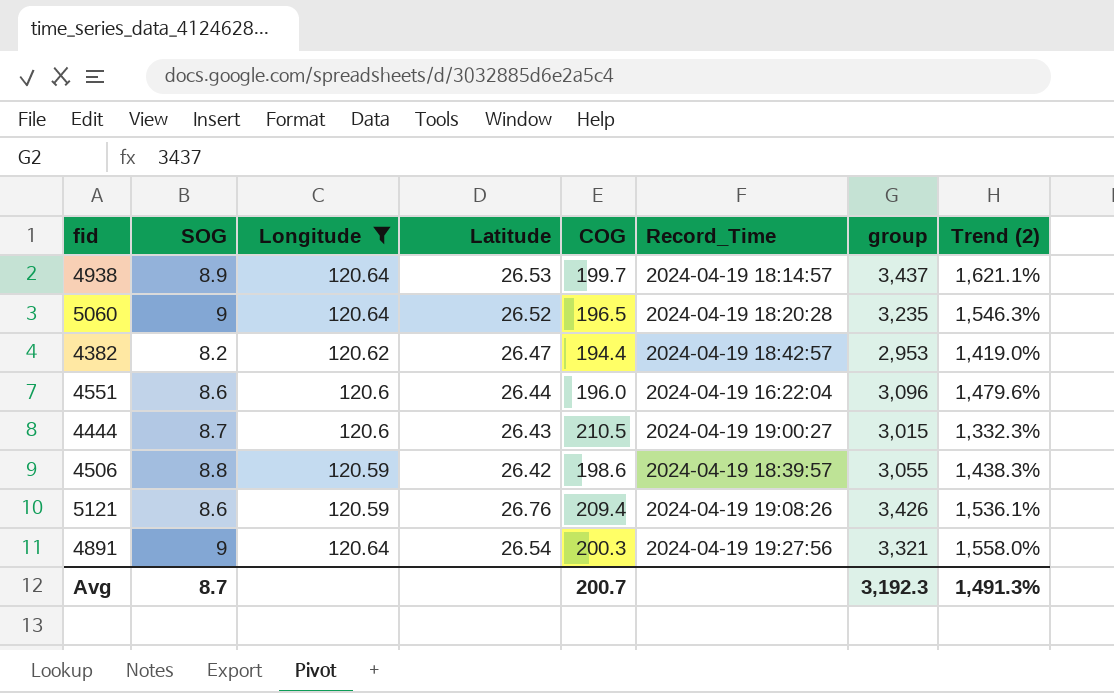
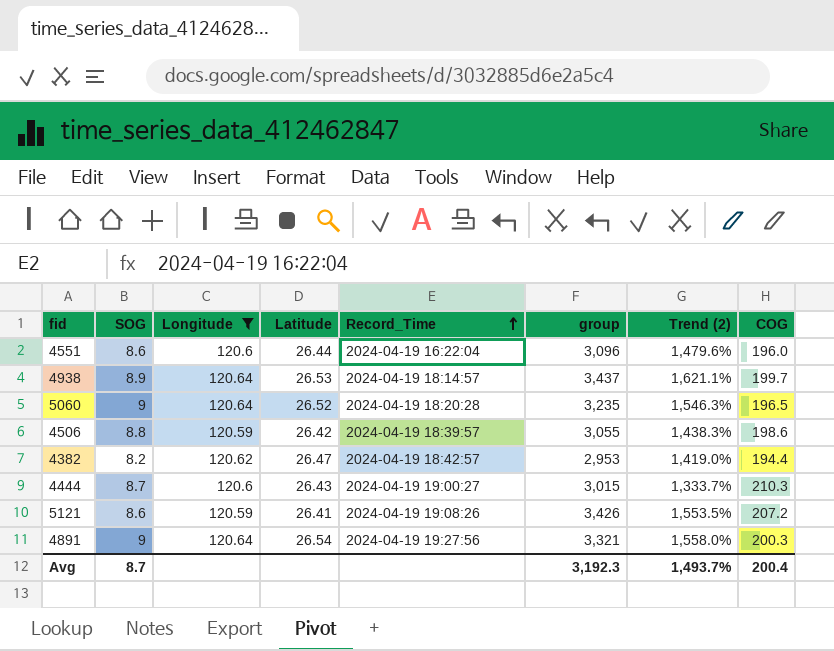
row order: none -> Record_Time ascending
column COG | position: 5 -> 8
4444 | Trend (2): 1,332.3% -> 1,333.7%
4444 | COG: 210.5 -> 210.3
5121 | Latitude: 26.76 -> 26.41
5121 | Trend (2): 1,536.1% -> 1,553.5%
5121 | COG: 209.4 -> 207.2
Avg | Trend (2): 1,491.3% -> 1,493.7%
Avg | COG: 200.7 -> 200.4

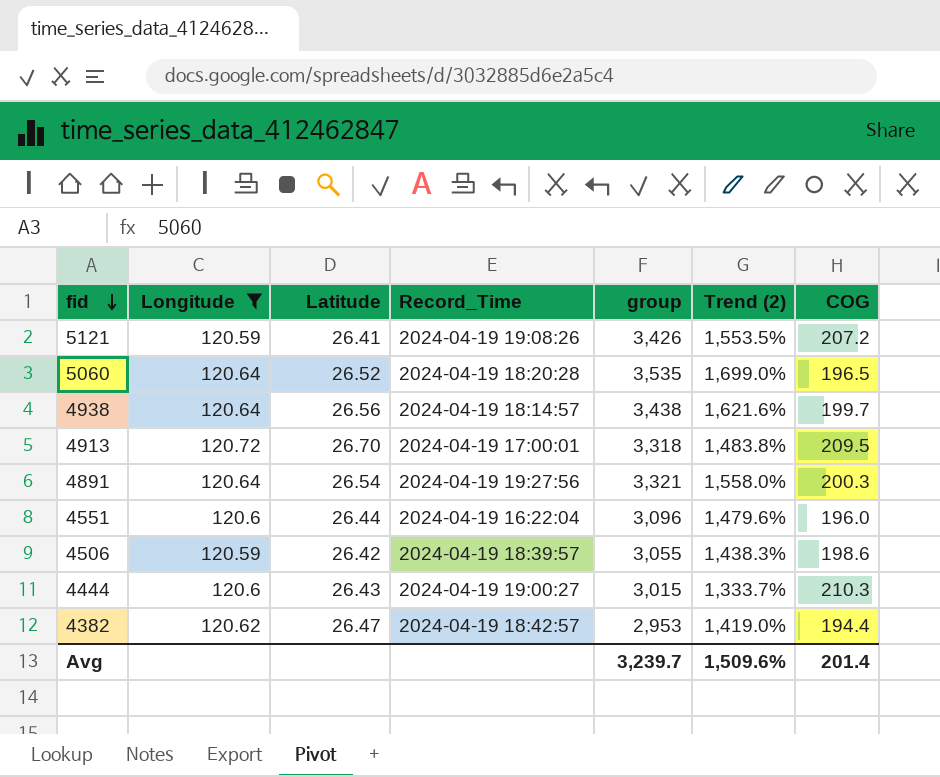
row order: Record_Time ascending -> fid descending
column SOG | position: 2 -> none
5060 | group: 3,235 -> 3,535
5060 | Trend (2): 1,546.3% -> 1,699.0%
4938 | Latitude: 26.53 -> 26.56
4938 | group: 3,437 -> 3,438
4938 | Trend (2): 1,621.1% -> 1,621.6%
row 4913: none -> 120.72 | 26.70 | 2024-04-19 17:00:01 | 3,318 | 1,483.8% | 209.5
Avg | group: 3,192.3 -> 3,239.7
Avg | Trend (2): 1,493.7% -> 1,509.6%
Avg | COG: 200.4 -> 201.4

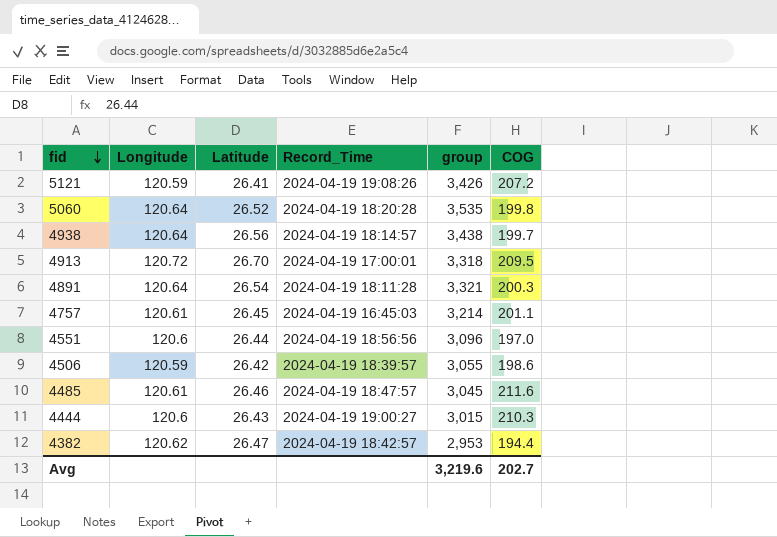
filter: Longitude != 120.61 -> none
column Trend (2) | formula: ([group] - [COG]) / [COG] -> none
5060 | COG: 196.5 -> 199.8
4891 | Record_Time: 2024-04-19 19:27:56 -> 2024-04-19 18:11:28
4551 | Record_Time: 2024-04-19 16:22:04 -> 2024-04-19 18:56:56
4551 | COG: 196.0 -> 197.0
Avg | group: 3,239.7 -> 3,219.6
Avg | COG: 201.4 -> 202.7

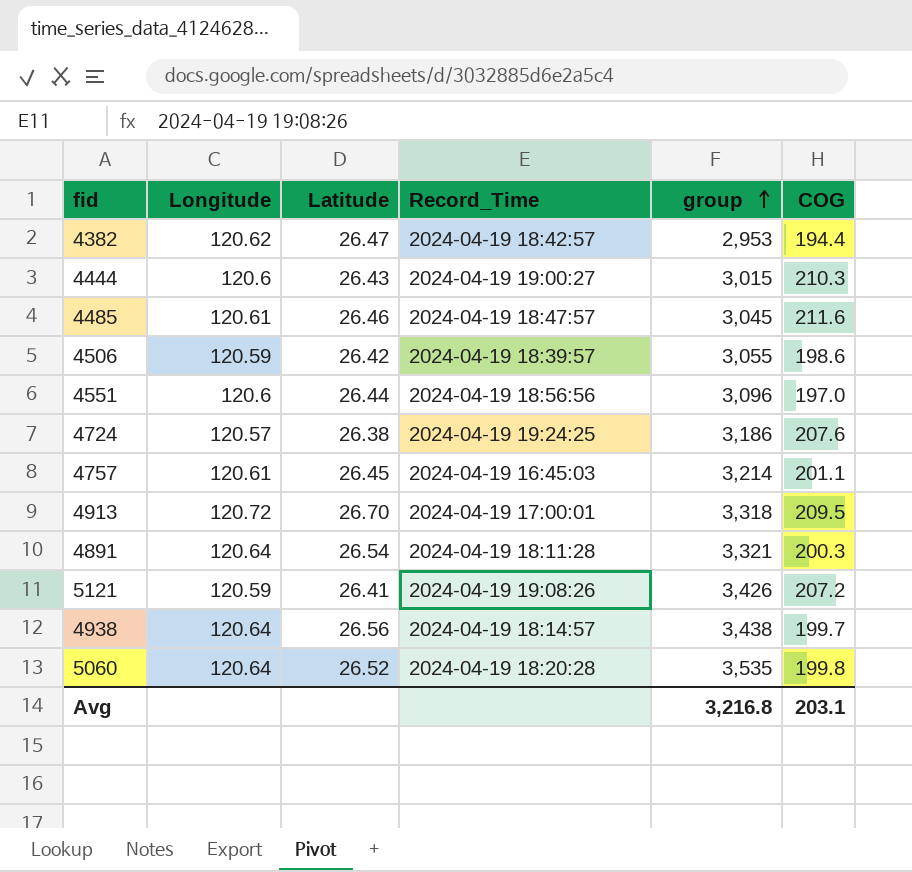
row order: fid descending -> group ascending
row 4724: none -> 120.57 | 26.38 | 2024-04-19 19:24:25 | 3,186 | 207.6
Avg | group: 3,219.6 -> 3,216.8
Avg | COG: 202.7 -> 203.1

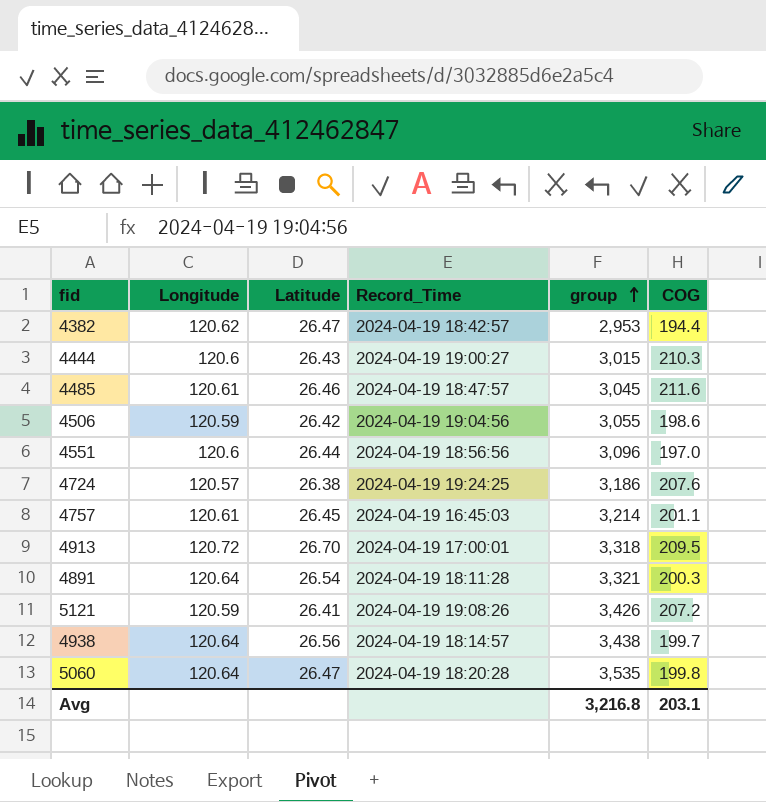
4506 | Record_Time: 2024-04-19 18:39:57 -> 2024-04-19 19:04:56
5060 | Latitude: 26.52 -> 26.47

